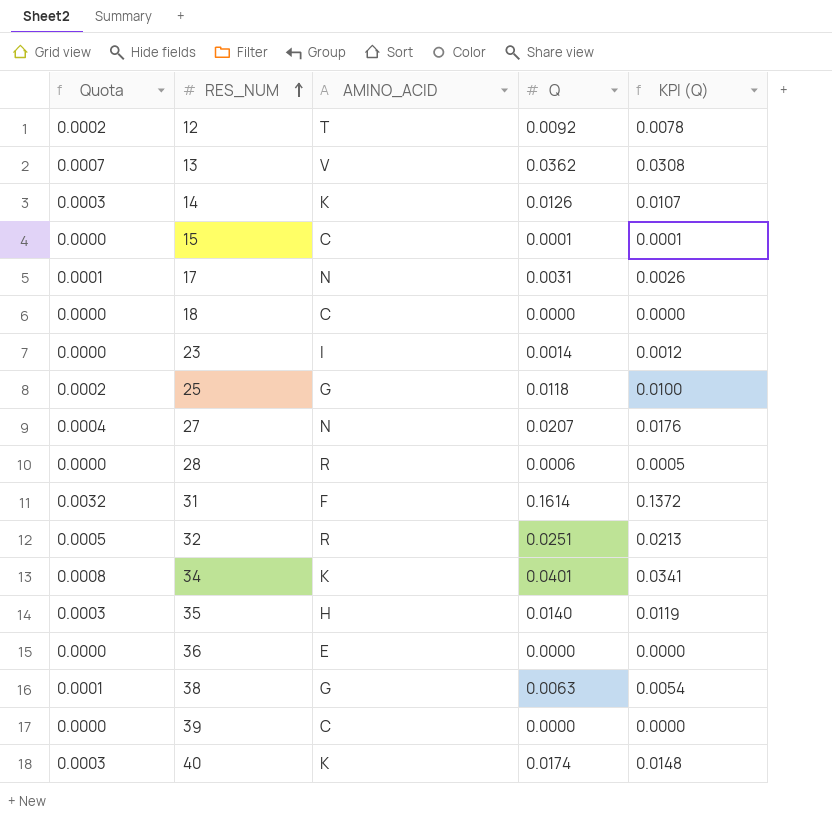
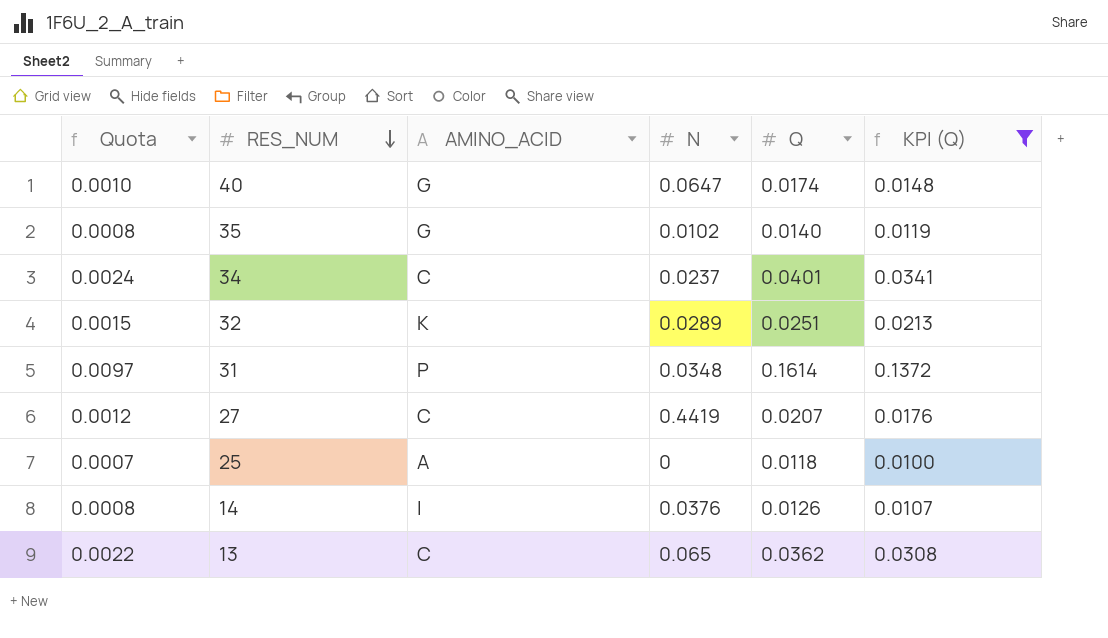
filter: none -> KPI (Q) >= 0.0100
row order: RES_NUM ascending -> RES_NUM descending
column Quota | formula: [Q] * 0.02 -> [Q] * 0.06
column N | position: none -> 4
40 | AMINO_ACID: K -> G
35 | AMINO_ACID: H -> G
34 | AMINO_ACID: K -> C
32 | AMINO_ACID: R -> K
31 | AMINO_ACID: F -> P
27 | AMINO_ACID: N -> C
25 | AMINO_ACID: G -> A
14 | AMINO_ACID: K -> I
13 | AMINO_ACID: V -> C

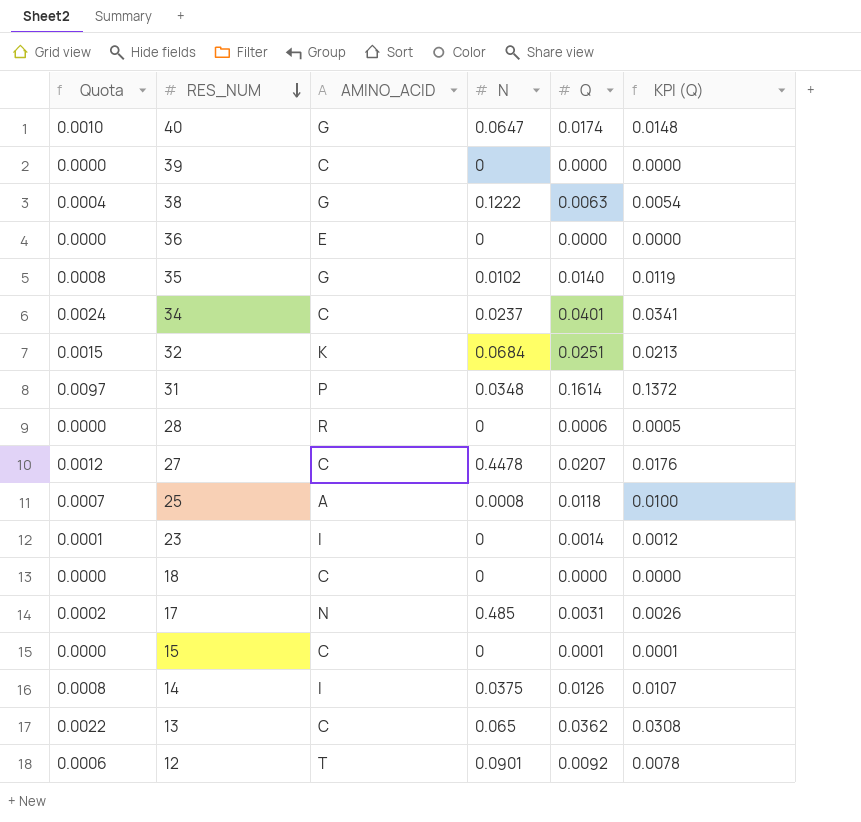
filter: KPI (Q) >= 0.0100 -> none
32 | N: 0.0289 -> 0.0684
27 | N: 0.4419 -> 0.4478
25 | N: 0 -> 0.0008
14 | N: 0.0376 -> 0.0375

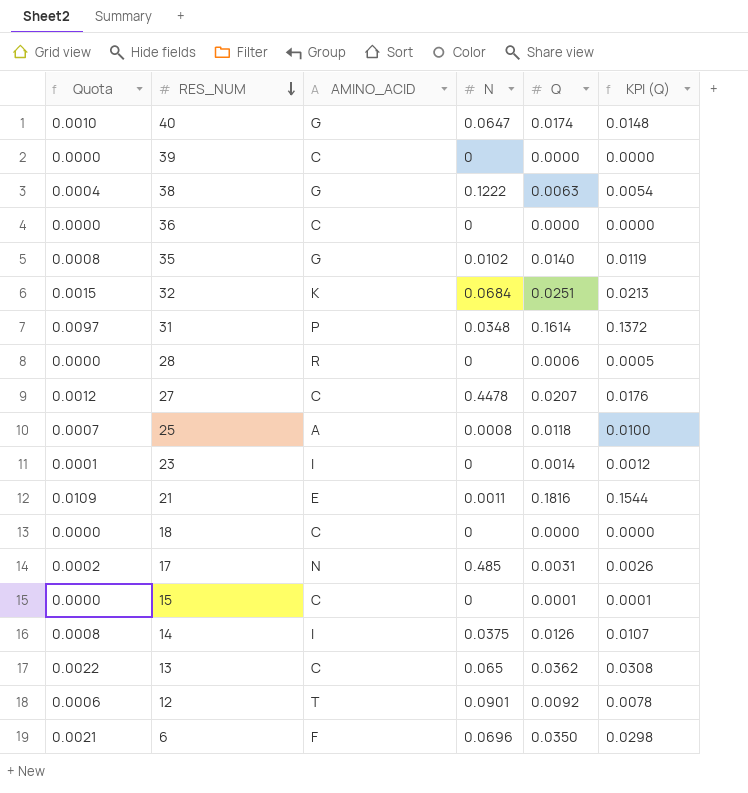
row 34: 0.0024 | C | 0.0237 | 0.0401 | 0.0341 -> none
36 | AMINO_ACID: E -> C
row 21: none -> 0.0109 | E | 0.0011 | 0.1816 | 0.1544
row 6: none -> 0.0021 | F | 0.0696 | 0.0350 | 0.0298

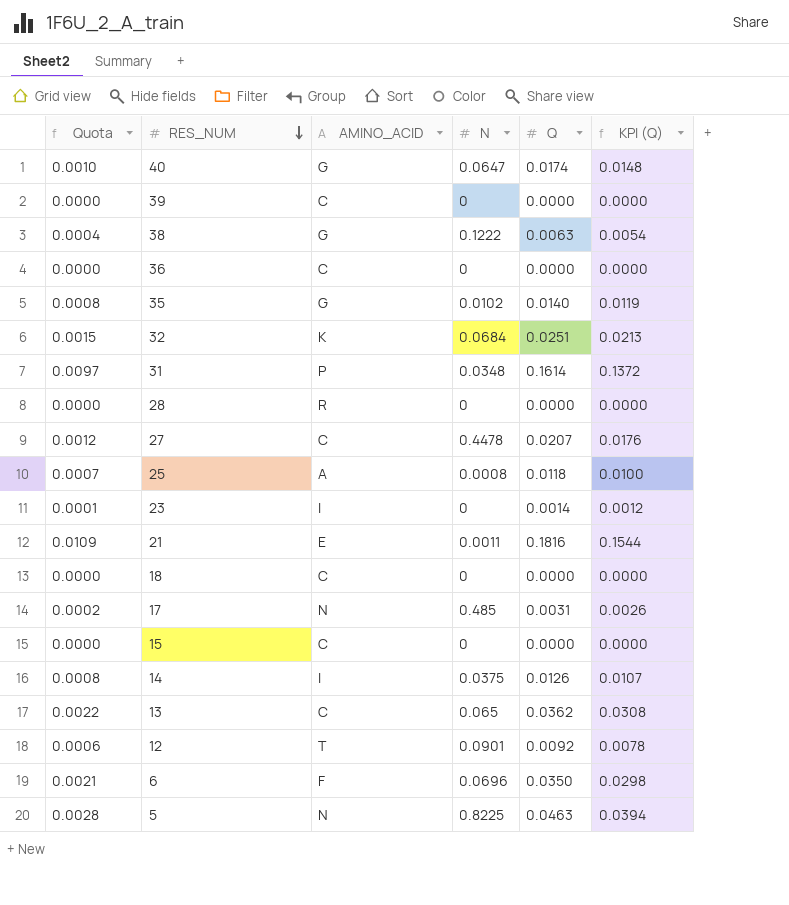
28 | Q: 0.0006 -> 0.0000
28 | KPI (Q): 0.0005 -> 0.0000
15 | Q: 0.0001 -> 0.0000
15 | KPI (Q): 0.0001 -> 0.0000
row 5: none -> 0.0028 | N | 0.8225 | 0.0463 | 0.0394

